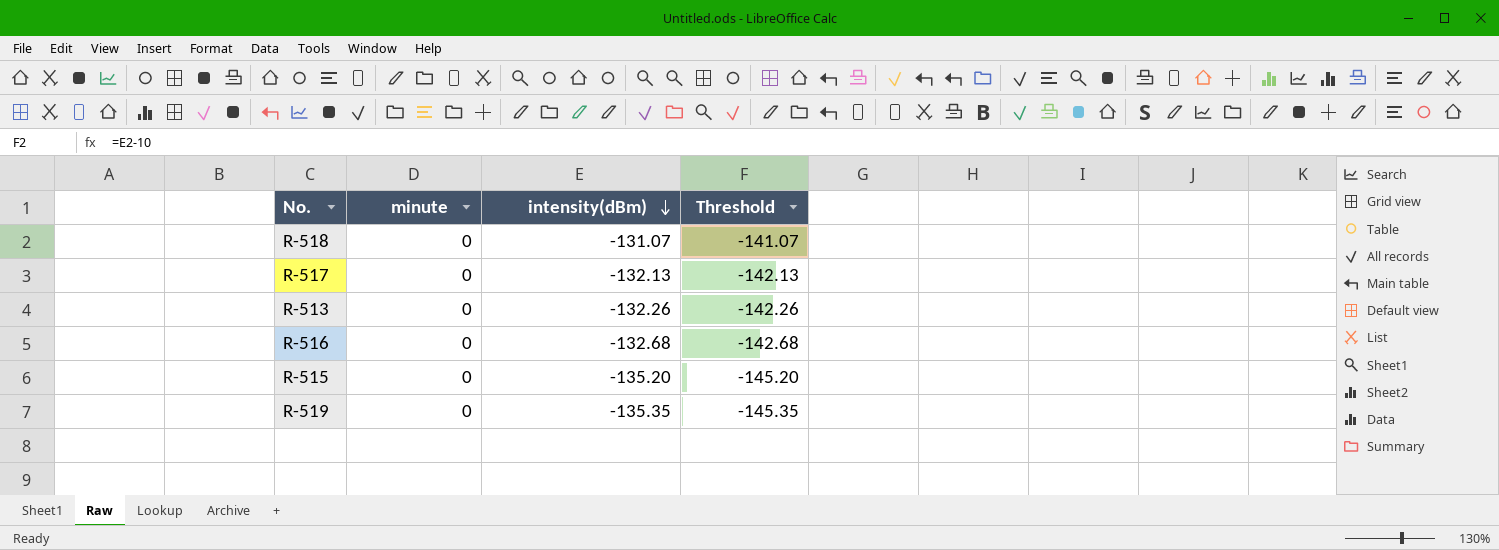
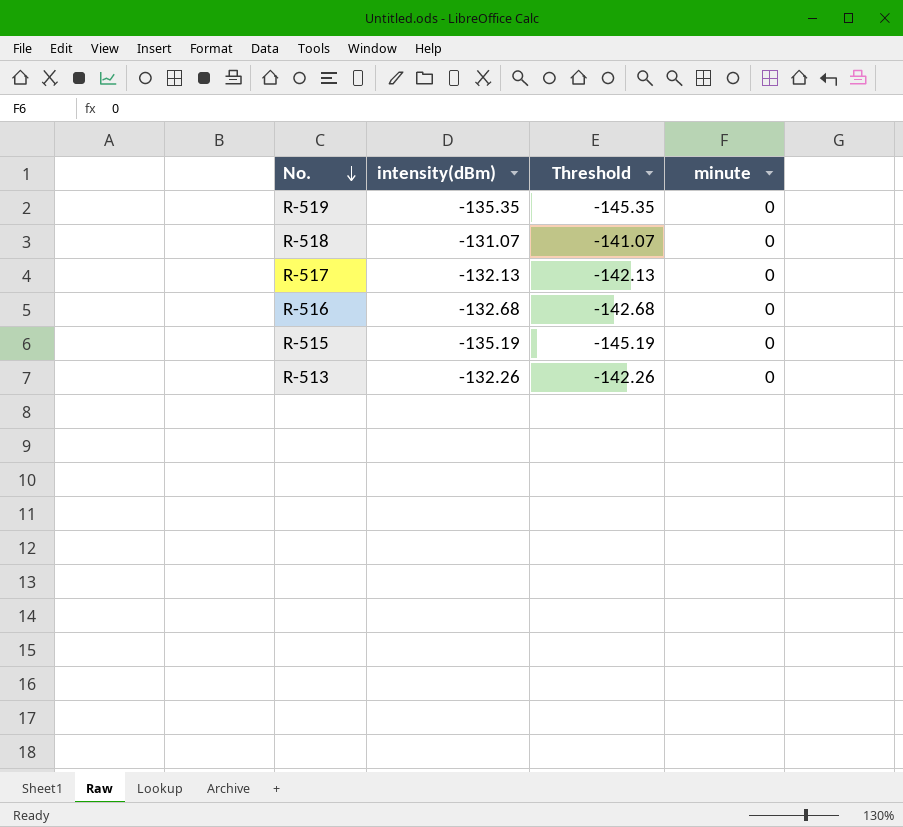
row order: intensity(dBm) descending -> No. descending
column minute | position: 2 -> 4
R-515 | intensity(dBm): -135.20 -> -135.19
R-515 | Threshold: -145.20 -> -145.19

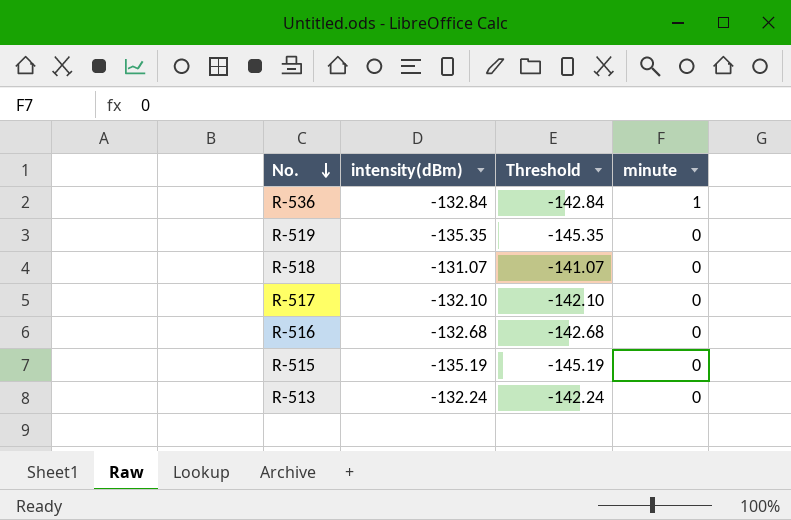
row R-536: none -> -132.84 | -142.84 | 1
R-517 | intensity(dBm): -132.13 -> -132.10
R-517 | Threshold: -142.13 -> -142.10
R-513 | intensity(dBm): -132.26 -> -132.24
R-513 | Threshold: -142.26 -> -142.24

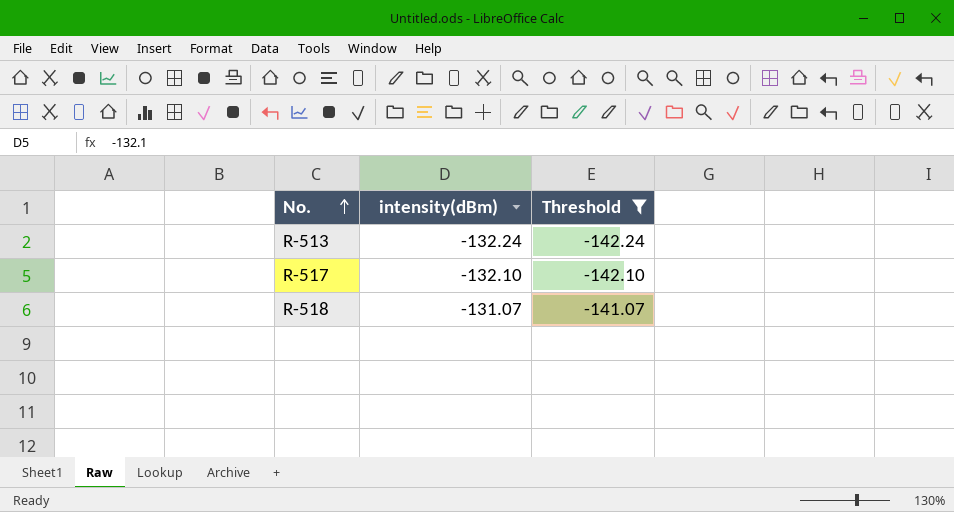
filter: none -> Threshold >= -142.24
row order: No. descending -> No. ascending
column minute | position: 4 -> none

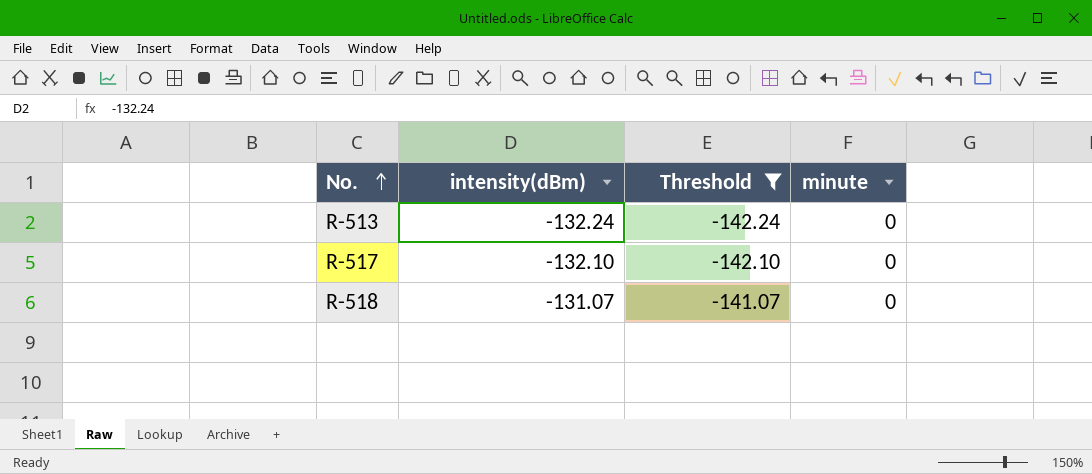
column minute | position: none -> 4

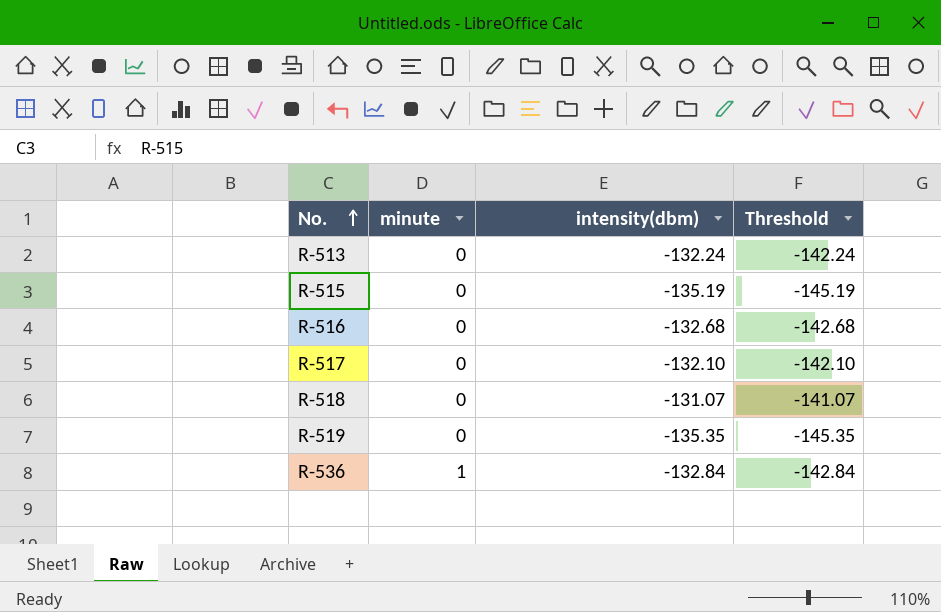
filter: Threshold >= -142.24 -> none
column minute | position: 4 -> 2
column name: intensity(dBm) -> intensity(dbm)

